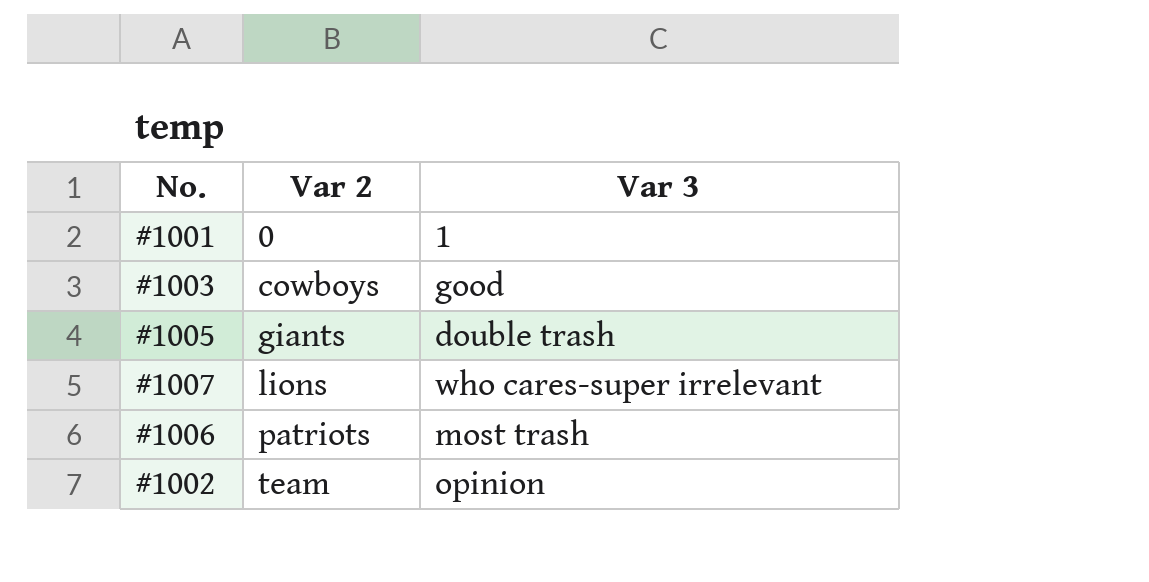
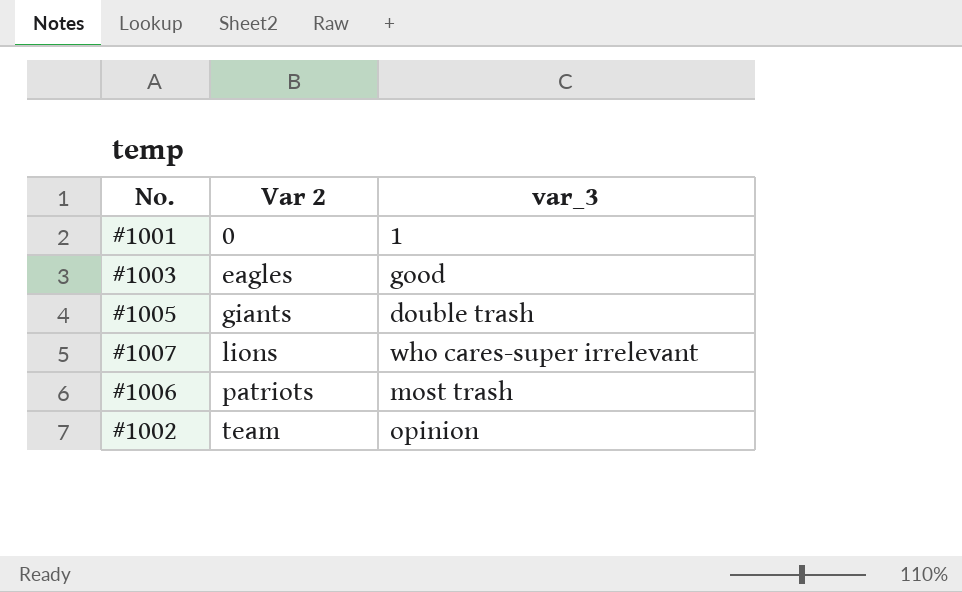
column name: Var 3 -> var_3
#1003 | Var 2: cowboys -> eagles

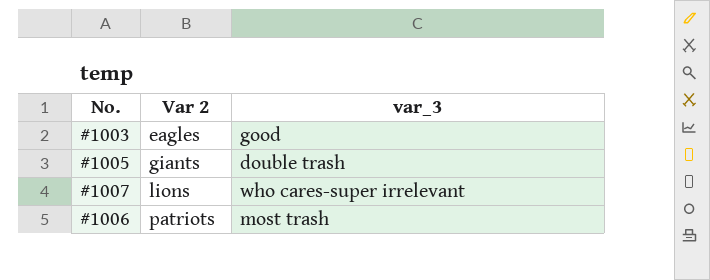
row #1001: 0 | 1 -> none
row #1002: team | opinion -> none

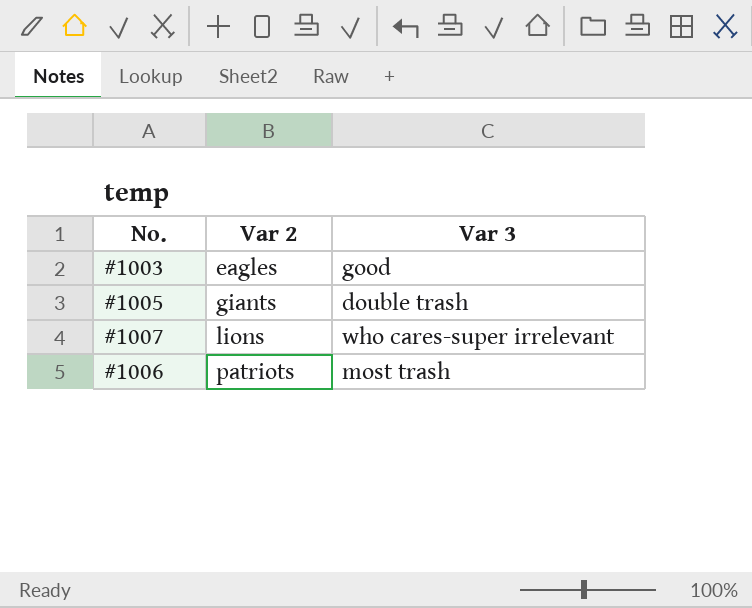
column name: var_3 -> Var 3

